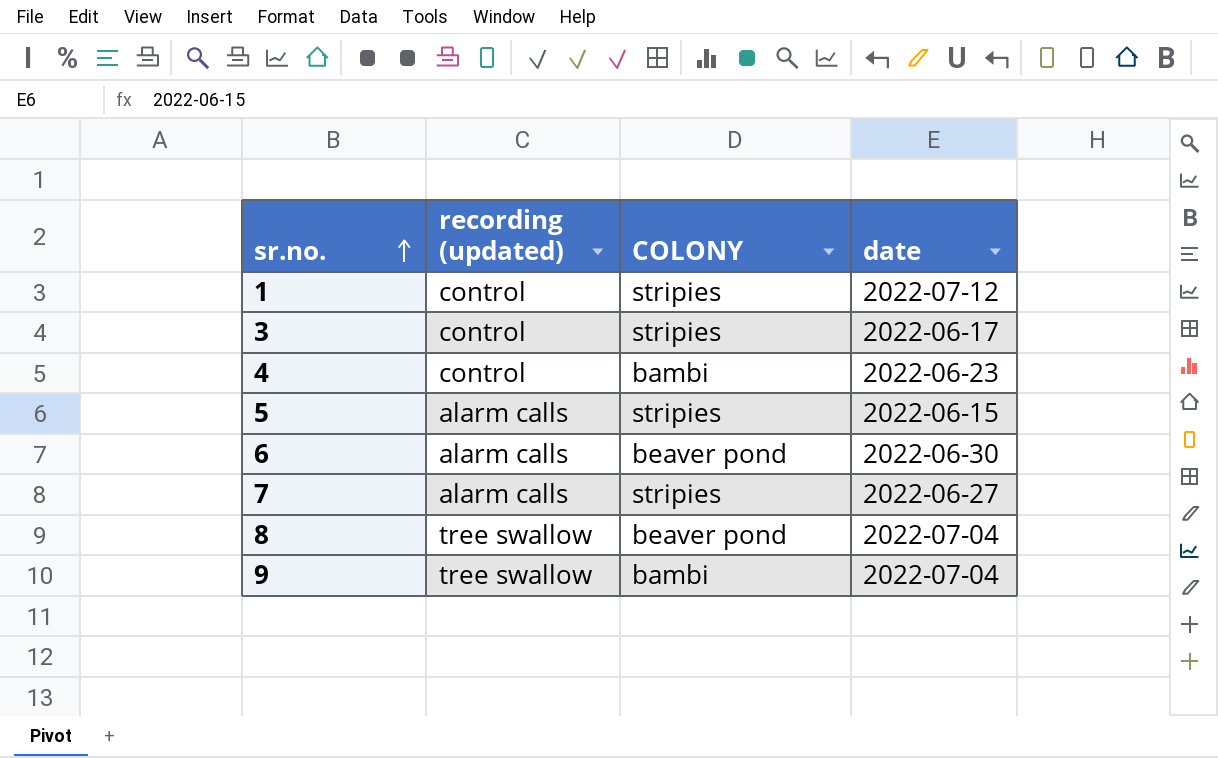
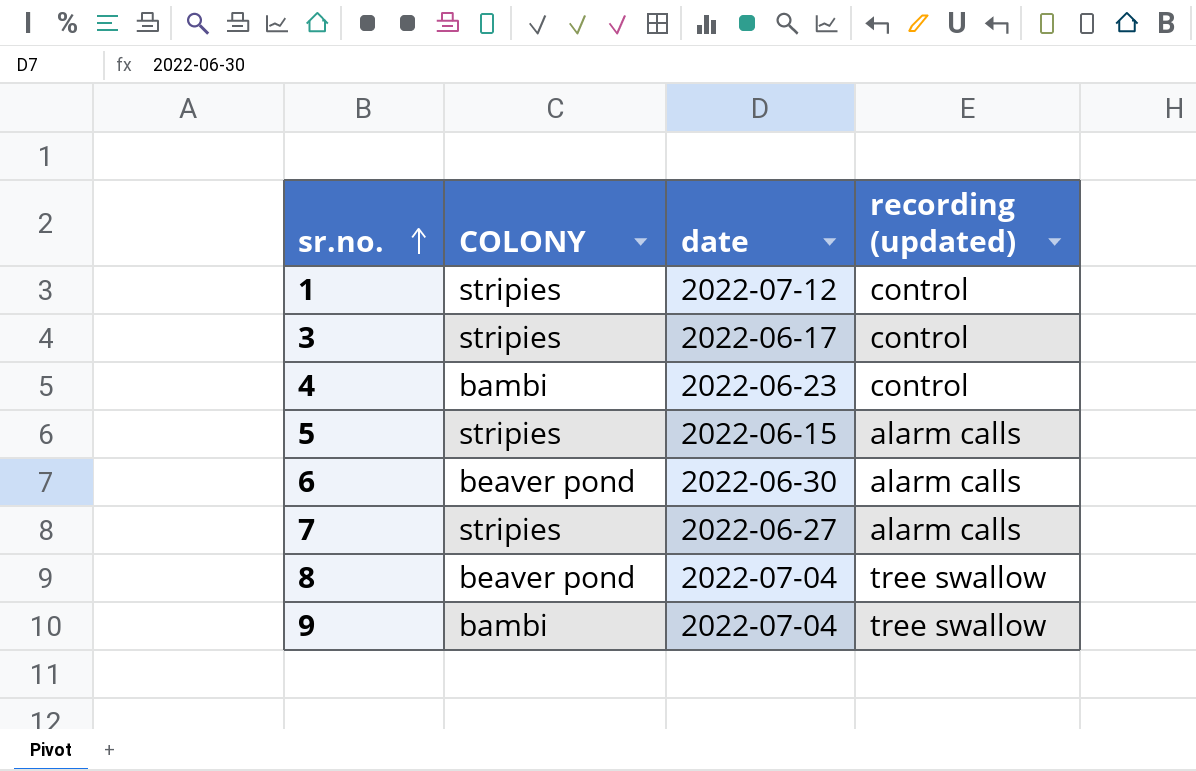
column recording (updated) | position: 2 -> 4

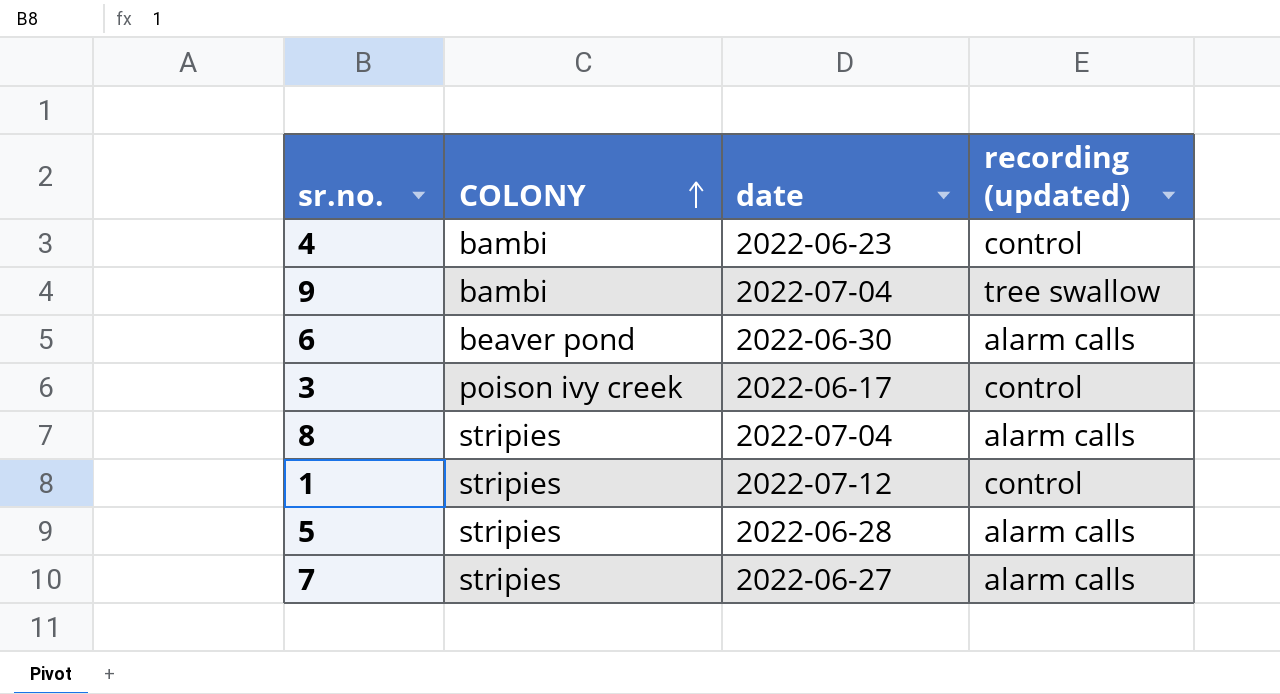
row order: sr.no. ascending -> COLONY ascending
3 | COLONY: stripies -> poison ivy creek
8 | COLONY: beaver pond -> stripies
8 | recording (updated): tree swallow -> alarm calls
5 | date: 2022-06-15 -> 2022-06-28

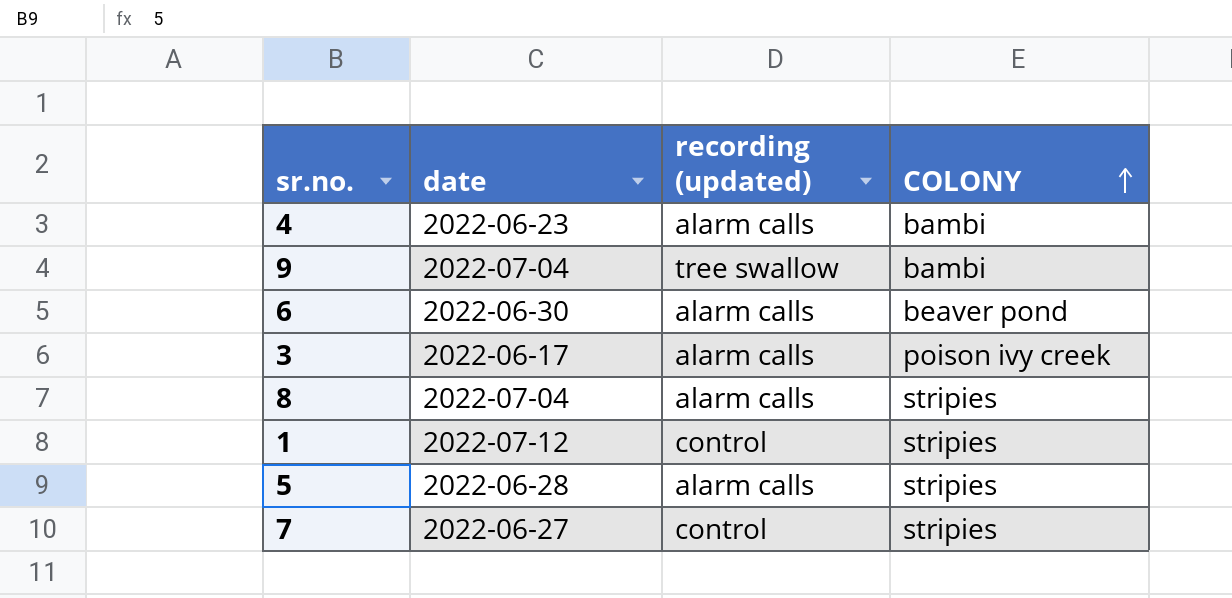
column COLONY | position: 2 -> 4
4 | recording (updated): control -> alarm calls
3 | recording (updated): control -> alarm calls
7 | recording (updated): alarm calls -> control

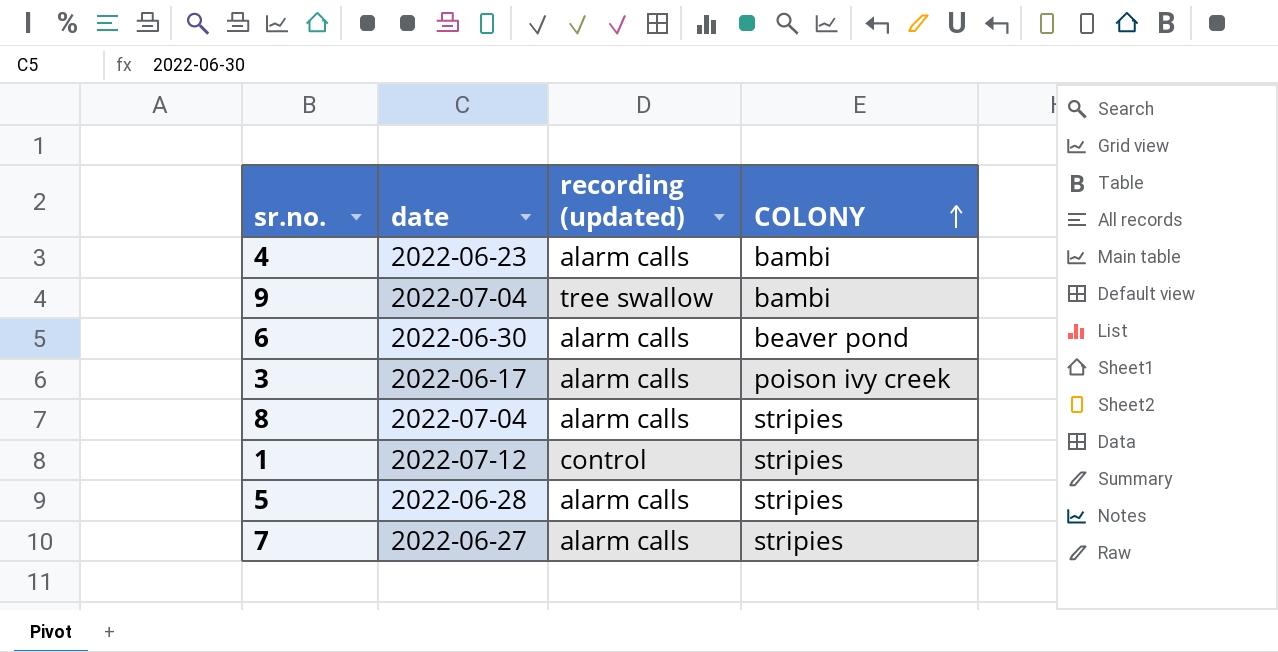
7 | recording (updated): control -> alarm calls

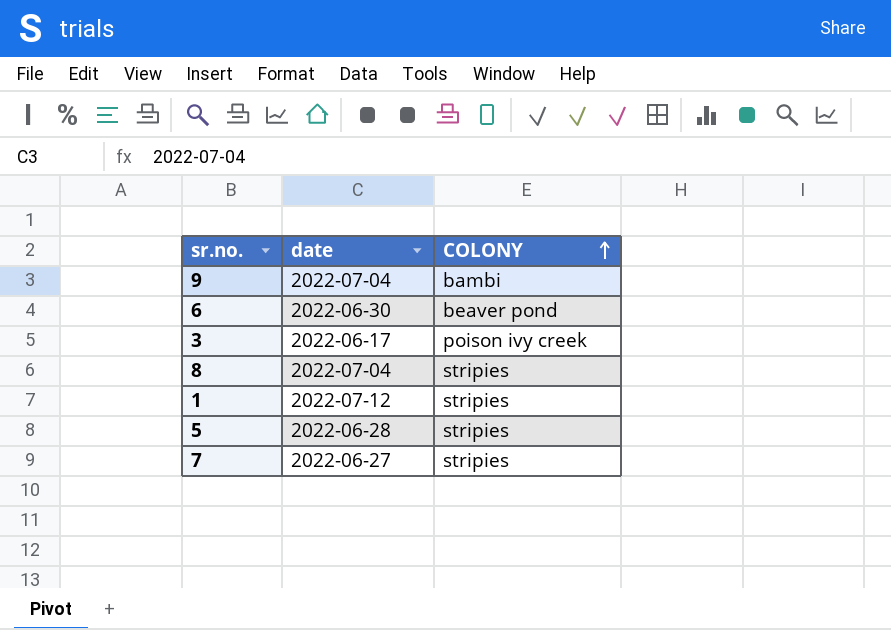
column recording (updated) | position: 3 -> none
row 4: 2022-06-23 | alarm calls | bambi -> none

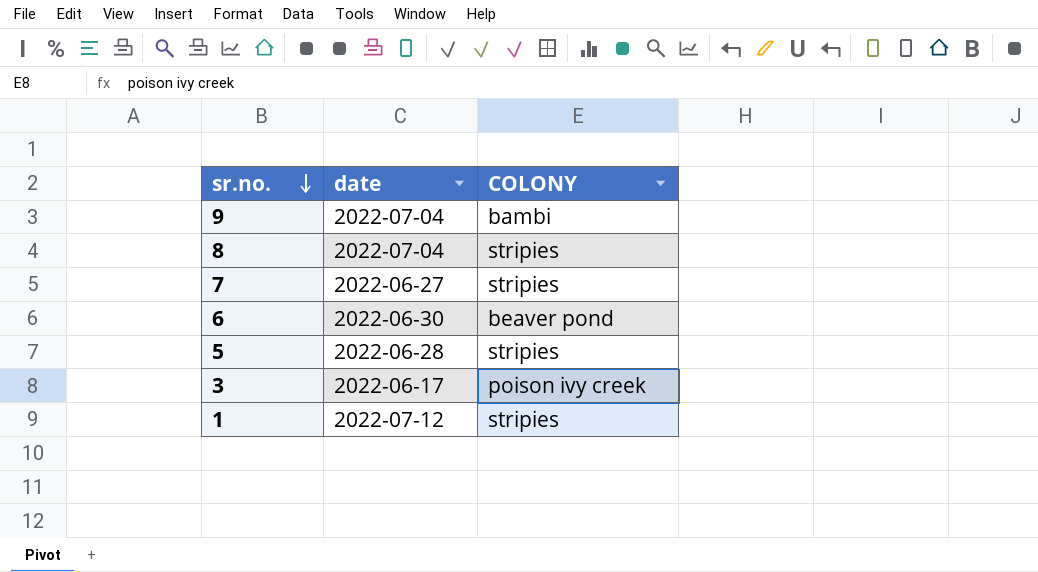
row order: COLONY ascending -> sr.no. descending

